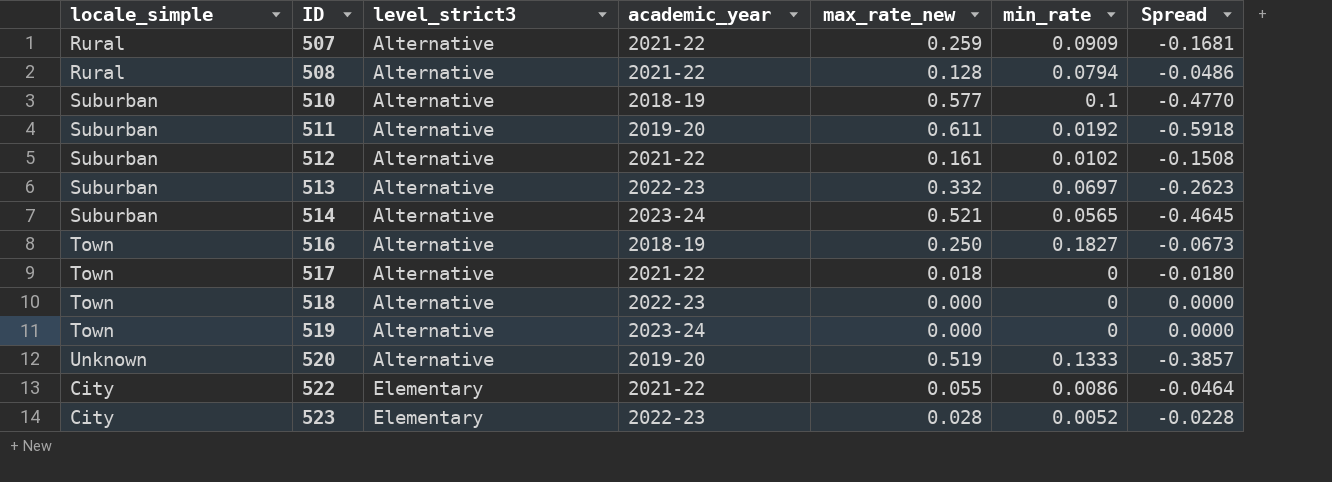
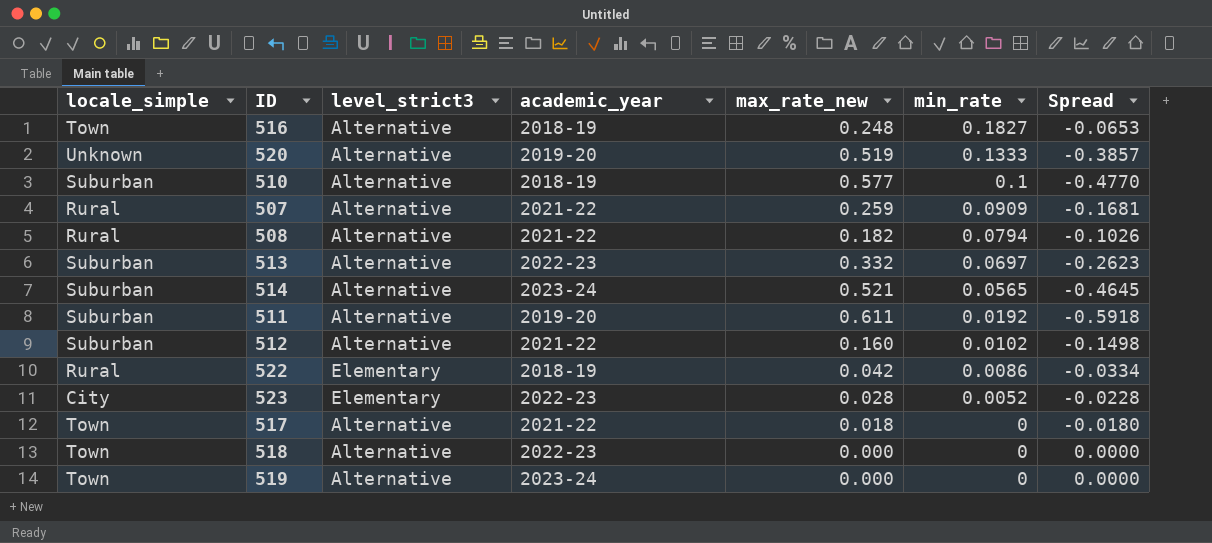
row order: ID ascending -> min_rate descending
516 | max_rate_new: 0.250 -> 0.248
516 | Spread: -0.0673 -> -0.0653
508 | max_rate_new: 0.128 -> 0.182
508 | Spread: -0.0486 -> -0.1026
512 | max_rate_new: 0.161 -> 0.160
512 | Spread: -0.1508 -> -0.1498
522 | locale_simple: City -> Rural
522 | academic_year: 2021-22 -> 2018-19
522 | max_rate_new: 0.055 -> 0.042
522 | Spread: -0.0464 -> -0.0334

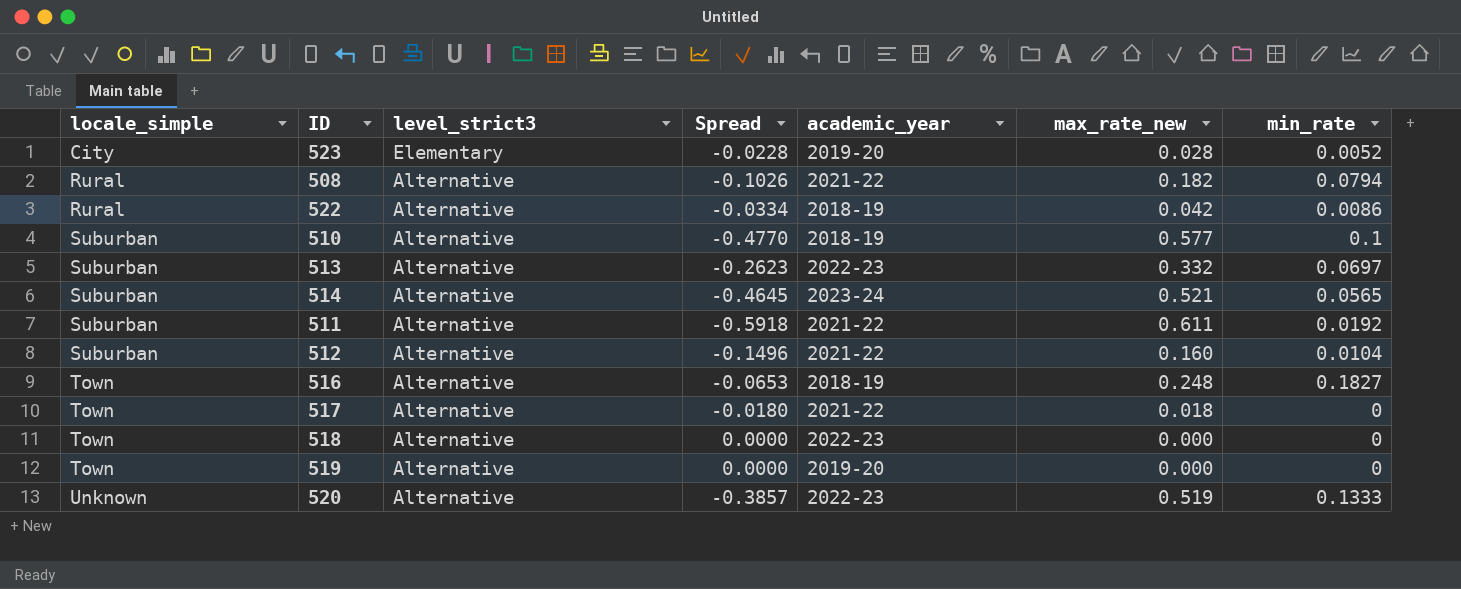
row order: min_rate descending -> locale_simple ascending
column Spread | position: 7 -> 4
row 507: Rural | Alternative | 2021-22 | 0.259 | 0.0909 | -0.1681 -> none
523 | academic_year: 2022-23 -> 2019-20
522 | level_strict3: Elementary -> Alternative
511 | academic_year: 2019-20 -> 2021-22
512 | Spread: -0.1498 -> -0.1496
512 | min_rate: 0.0102 -> 0.0104
519 | academic_year: 2023-24 -> 2019-20
520 | academic_year: 2019-20 -> 2022-23

